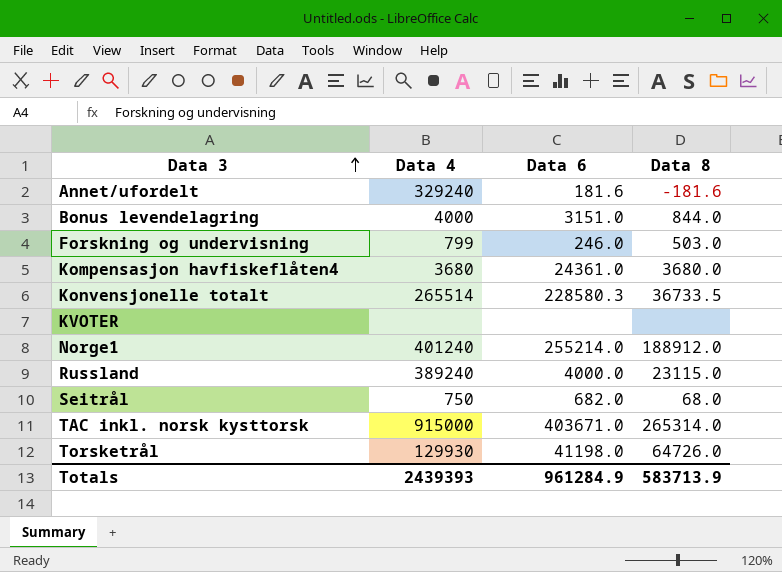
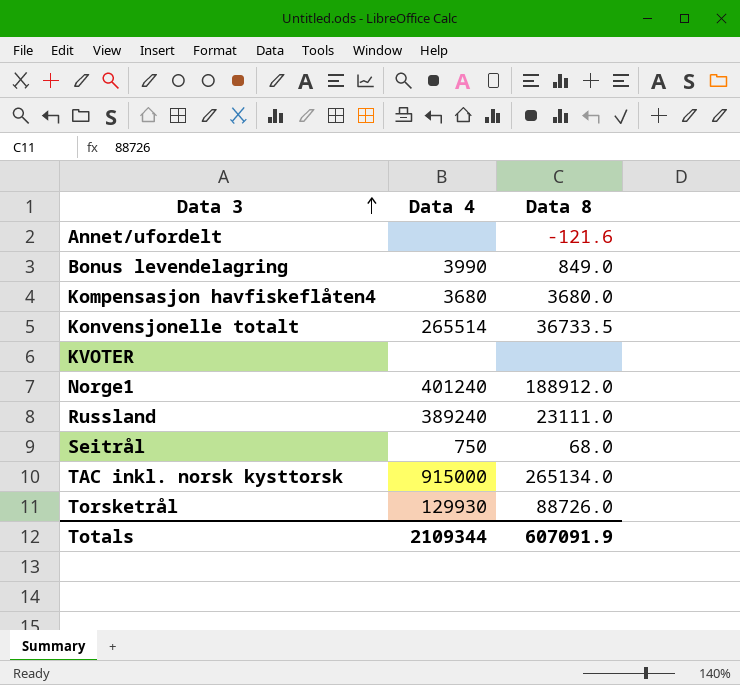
column Data 6 | position: 3 -> none
row Forskning og undervisning: 799 | 246.0 | 503.0 -> none
Annet/ufordelt | Data 4: 329240 -> none
Annet/ufordelt | Data 8: -181.6 -> -121.6
Bonus levendelagring | Data 4: 4000 -> 3990
Bonus levendelagring | Data 8: 844.0 -> 849.0
Russland | Data 8: 23115.0 -> 23111.0
TAC inkl. norsk kysttorsk | Data 8: 265314.0 -> 265134.0
Torsketrål | Data 8: 64726.0 -> 88726.0
Totals | Data 4: 2439393 -> 2109344
Totals | Data 8: 583713.9 -> 607091.9

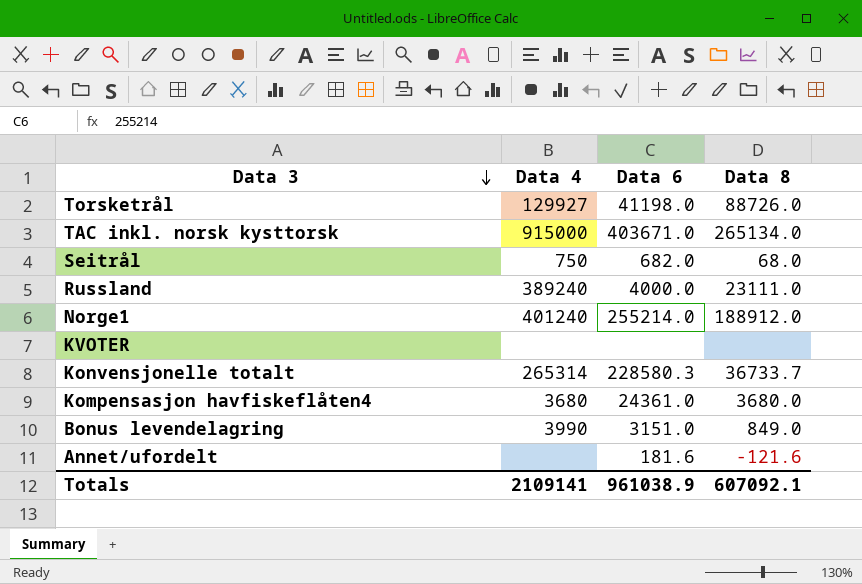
row order: Data 3 ascending -> Data 3 descending
column Data 6 | position: none -> 3
Torsketrål | Data 4: 129930 -> 129927
Konvensjonelle totalt | Data 4: 265514 -> 265314
Konvensjonelle totalt | Data 8: 36733.5 -> 36733.7
Totals | Data 4: 2109344 -> 2109141
Totals | Data 8: 607091.9 -> 607092.1

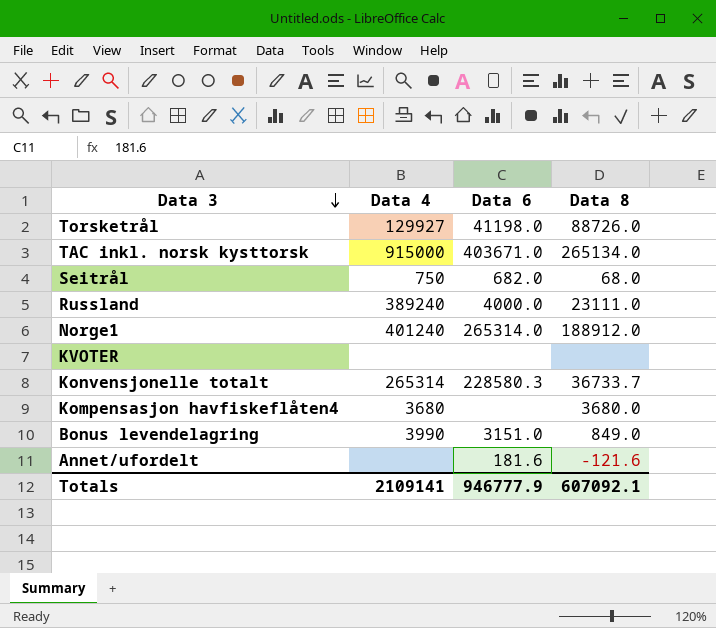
Norge1 | Data 6: 255214.0 -> 265314.0
Kompensasjon havfiskeflåten4 | Data 6: 24361.0 -> none
Totals | Data 6: 961038.9 -> 946777.9

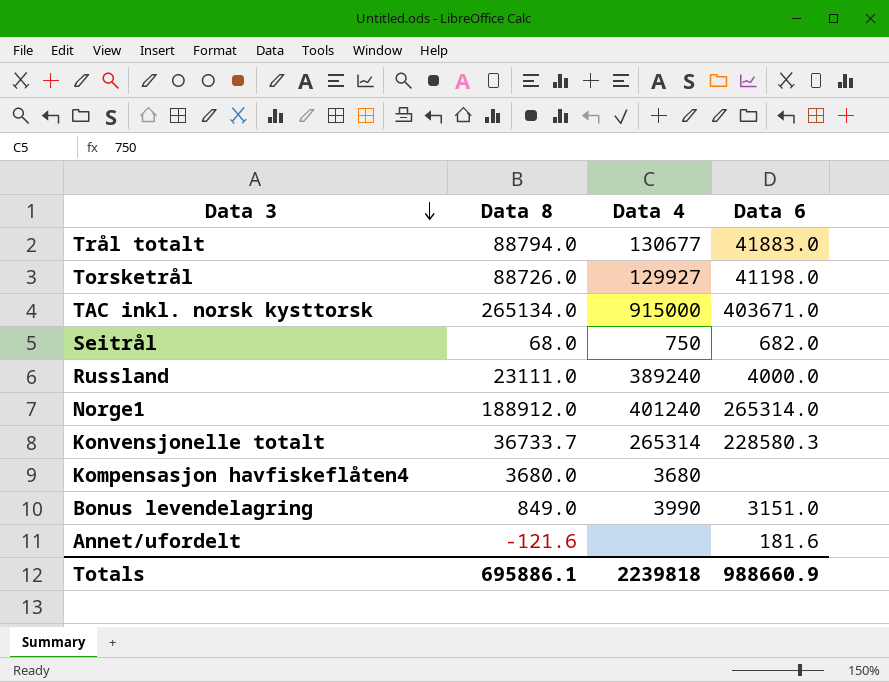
column Data 8 | position: 4 -> 2
row KVOTER: none | none | none -> none
row Trål totalt: none -> 88794.0 | 130677 | 41883.0
Totals | Data 8: 607092.1 -> 695886.1
Totals | Data 4: 2109141 -> 2239818
Totals | Data 6: 946777.9 -> 988660.9

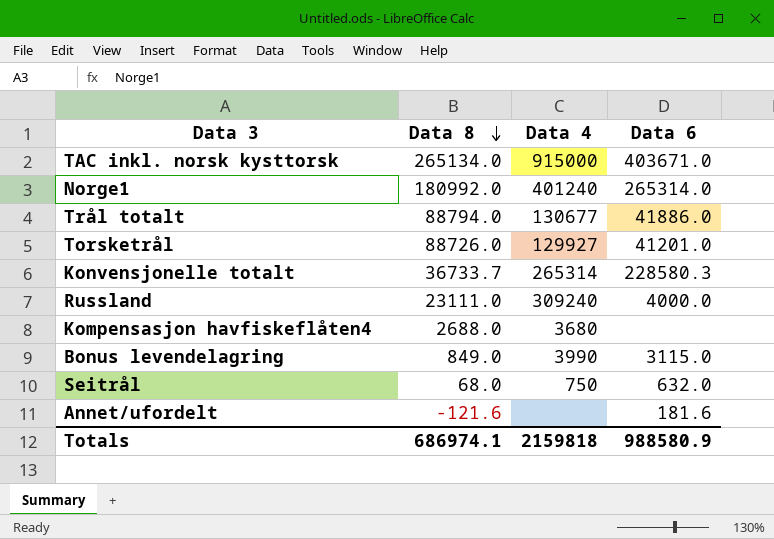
row order: Data 3 descending -> Data 8 descending
Norge1 | Data 8: 188912.0 -> 180992.0
Trål totalt | Data 6: 41883.0 -> 41886.0
Torsketrål | Data 6: 41198.0 -> 41201.0
Russland | Data 4: 389240 -> 309240
Kompensasjon havfiskeflåten4 | Data 8: 3680.0 -> 2688.0
Bonus levendelagring | Data 6: 3151.0 -> 3115.0
Seitrål | Data 6: 682.0 -> 632.0
Totals | Data 8: 695886.1 -> 686974.1
Totals | Data 4: 2239818 -> 2159818
Totals | Data 6: 988660.9 -> 988580.9

